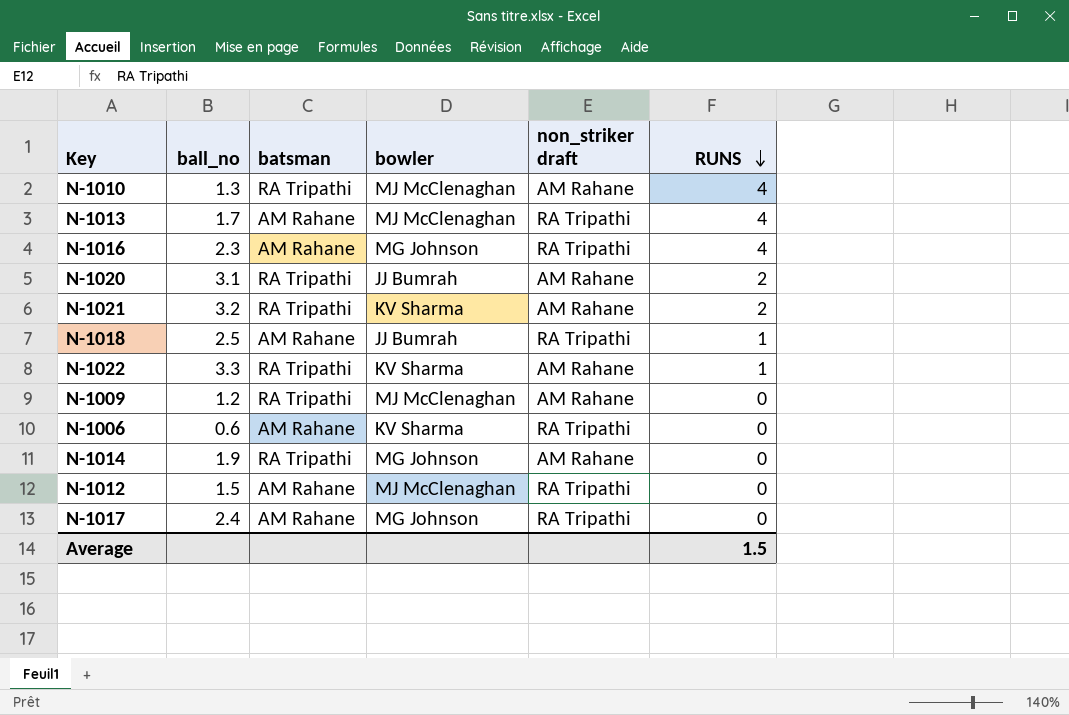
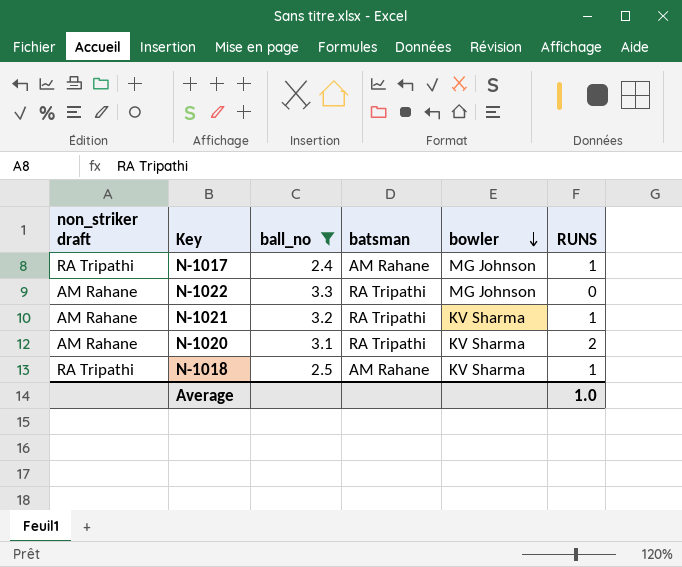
filter: none -> ball_no >= 2.4
row order: RUNS descending -> bowler descending
column non_striker draft | position: 5 -> 1
N-1017 | RUNS: 0 -> 1
N-1022 | bowler: KV Sharma -> MG Johnson
N-1022 | RUNS: 1 -> 0
N-1021 | RUNS: 2 -> 1
N-1020 | bowler: JJ Bumrah -> KV Sharma
N-1018 | bowler: JJ Bumrah -> KV Sharma
Average | RUNS: 1.5 -> 1.0

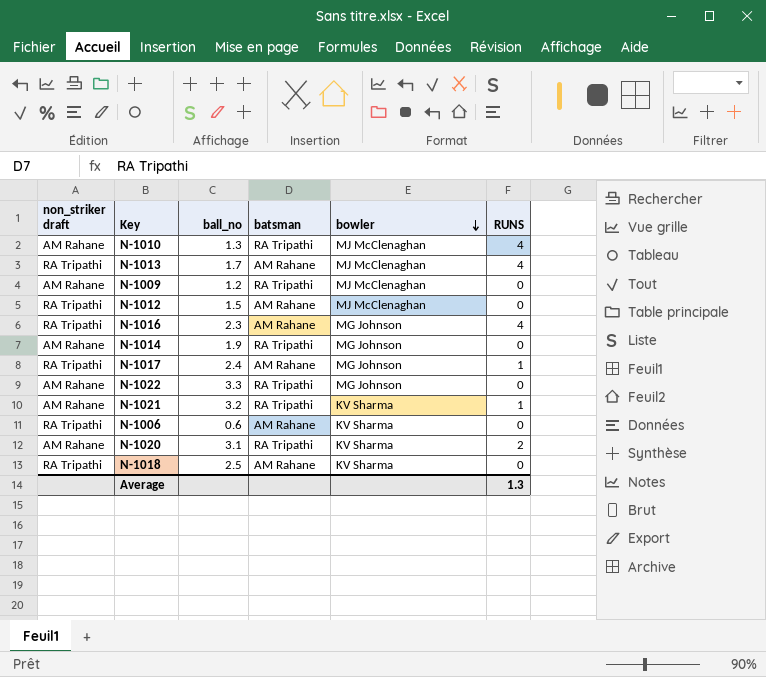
filter: ball_no >= 2.4 -> none
N-1018 | RUNS: 1 -> 0
Average | RUNS: 1.0 -> 1.3

